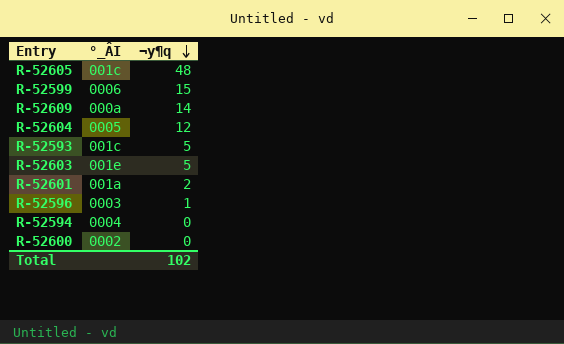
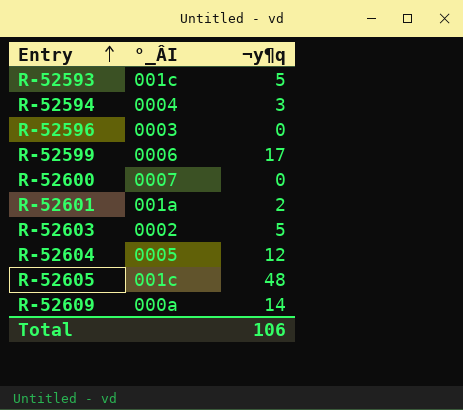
row order: ¬y¶q descending -> Entry ascending
R-52594 | ¬y¶q: 0 -> 3
R-52596 | ¬y¶q: 1 -> 0
R-52599 | ¬y¶q: 15 -> 17
R-52600 | °_ÂI: 0002 -> 0007
R-52603 | °_ÂI: 001e -> 0002
Total | ¬y¶q: 102 -> 106

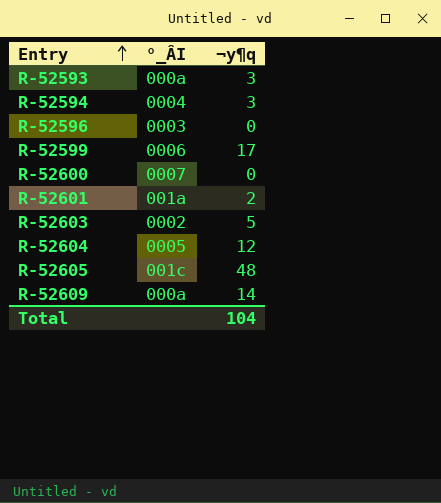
R-52593 | °_ÂI: 001c -> 000a
R-52593 | ¬y¶q: 5 -> 3
Total | ¬y¶q: 106 -> 104

